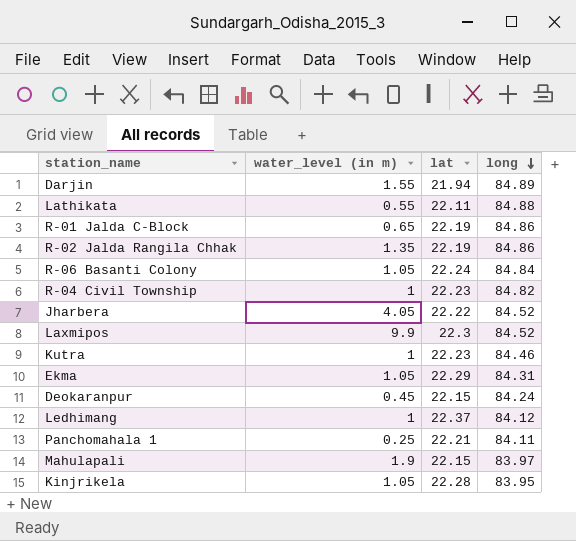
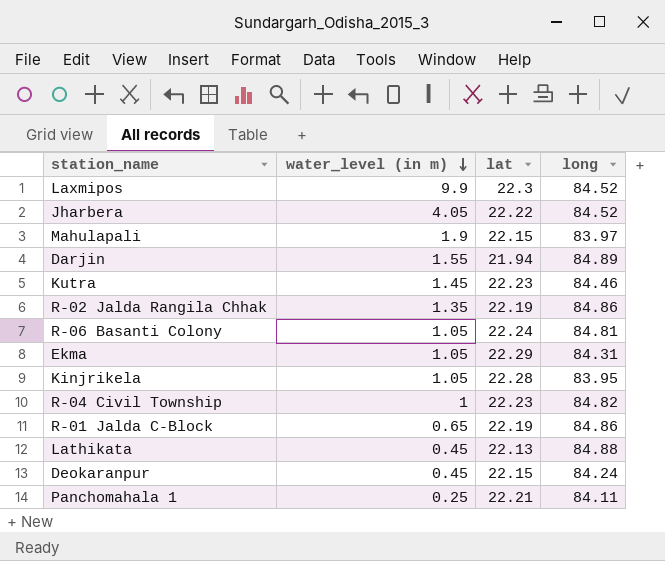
row order: long descending -> water_level (in m) descending
row Ledhimang: 1 | 22.37 | 84.12 -> none
Kutra | water_level (in m): 1 -> 1.45
R-06 Basanti Colony | long: 84.84 -> 84.81
Lathikata | water_level (in m): 0.55 -> 0.45
Lathikata | lat: 22.11 -> 22.13

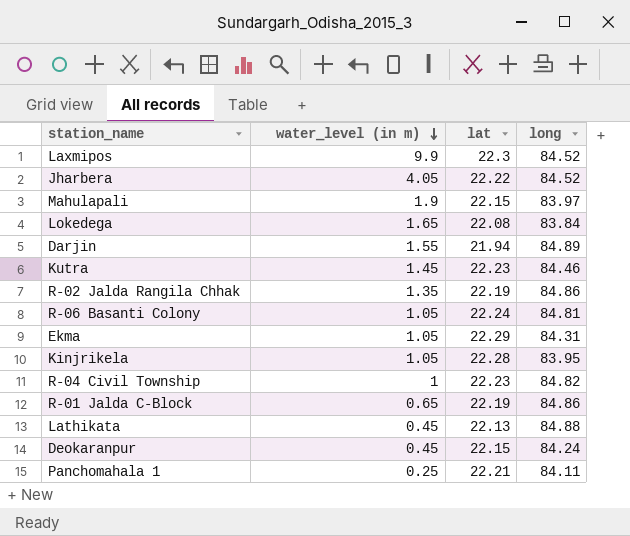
row Lokedega: none -> 1.65 | 22.08 | 83.84

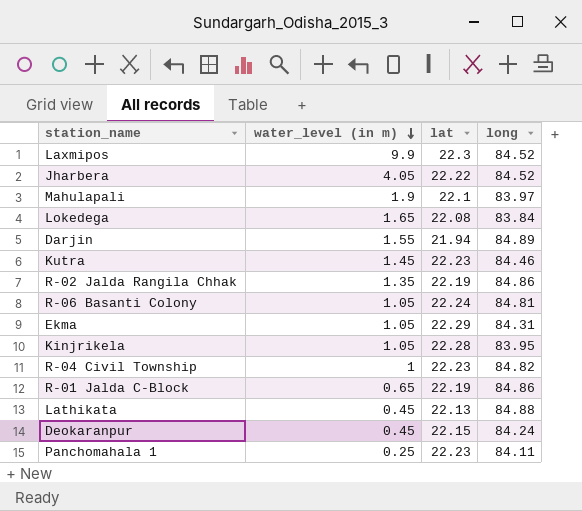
Mahulapali | lat: 22.15 -> 22.1
Panchomahala 1 | lat: 22.21 -> 22.23

